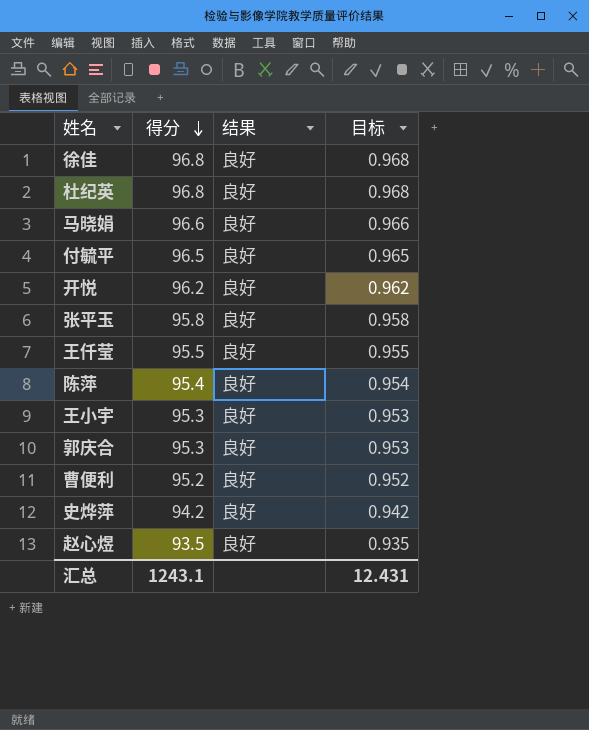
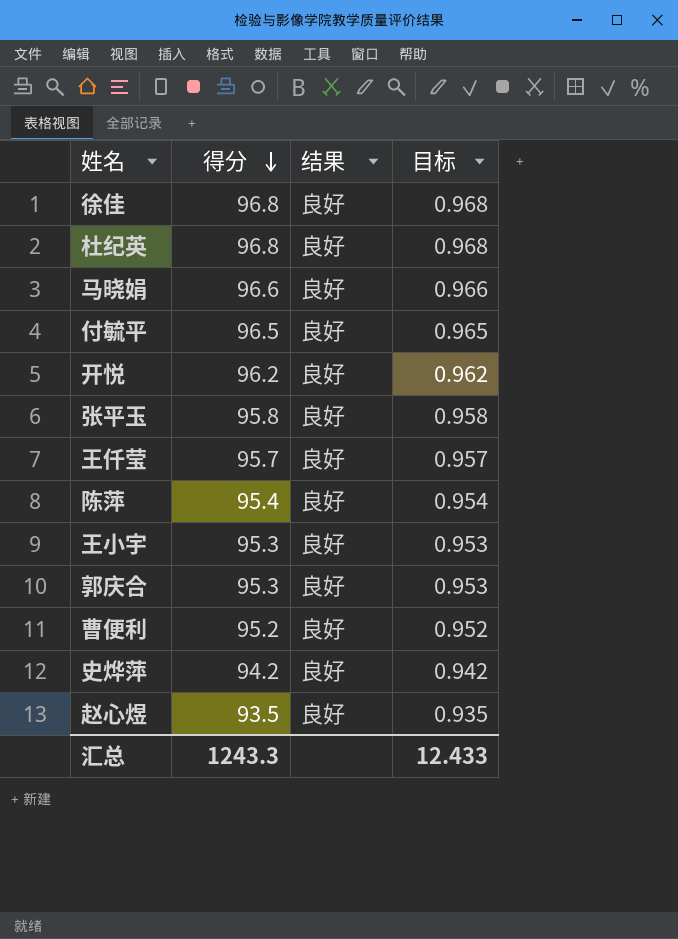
王仟莹 | 得分: 95.5 -> 95.7
王仟莹 | 目标: 0.955 -> 0.957
汇总 | 得分: 1243.1 -> 1243.3
汇总 | 目标: 12.431 -> 12.433

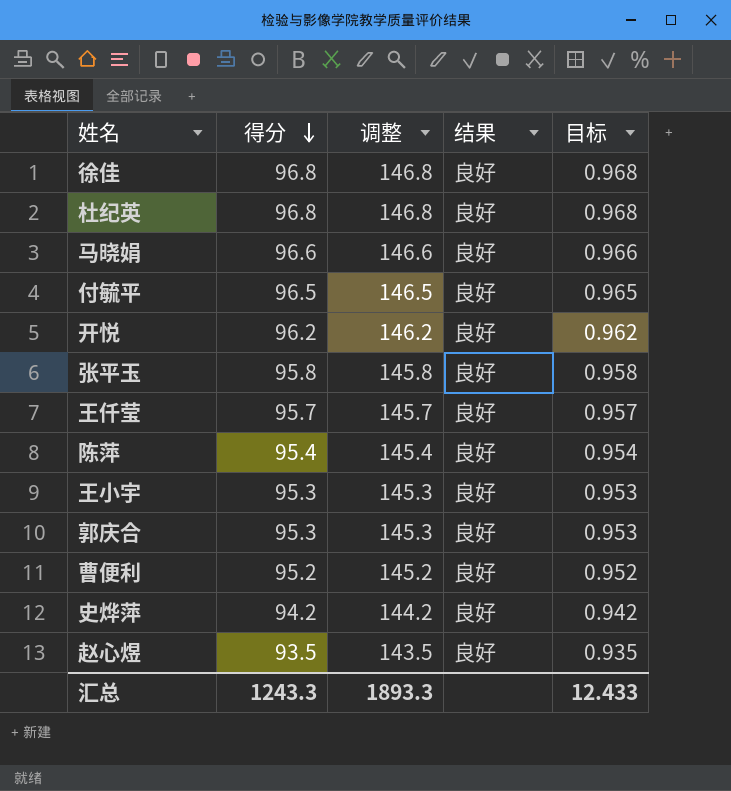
column 调整 | formula: none -> [得分] + 50

